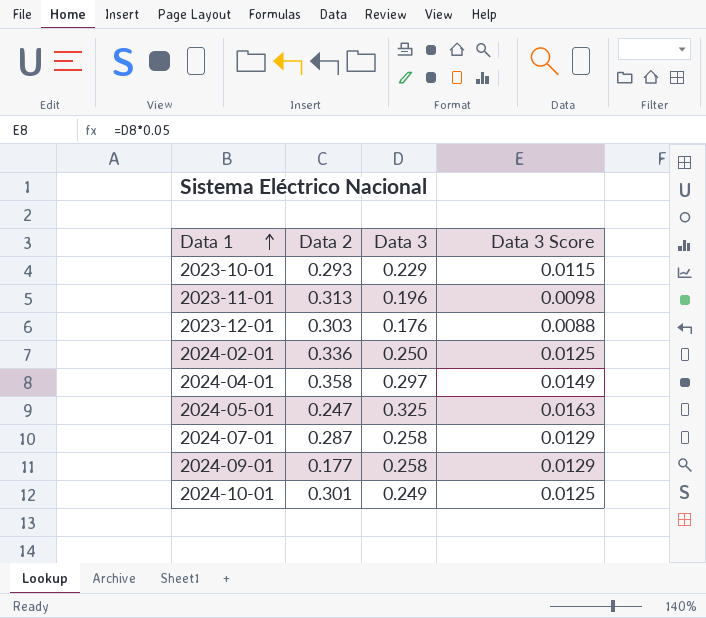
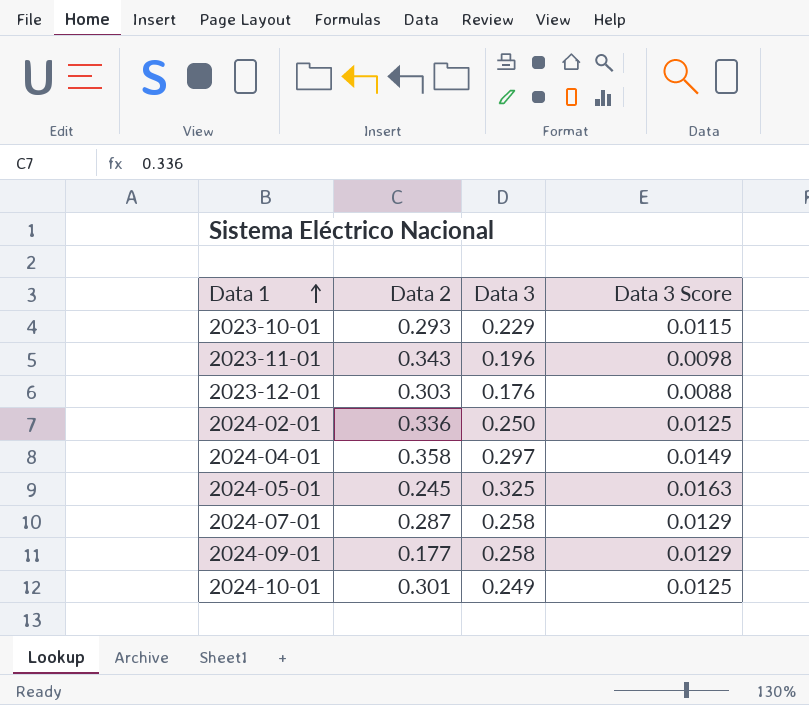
2023-11-01 | Data 2: 0.313 -> 0.343
2024-05-01 | Data 2: 0.247 -> 0.245

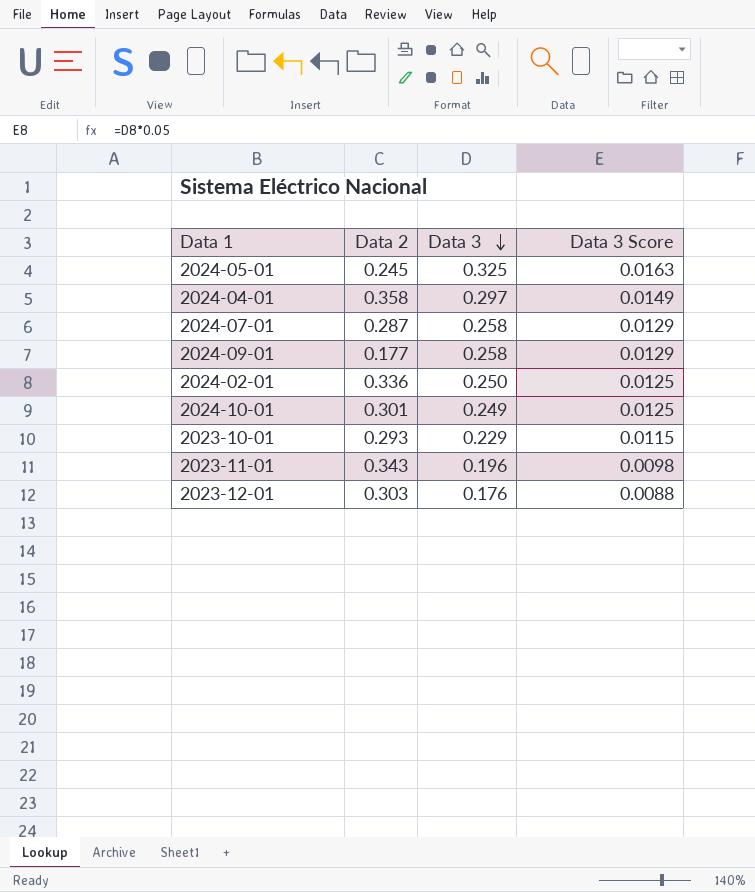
row order: Data 1 ascending -> Data 3 descending

